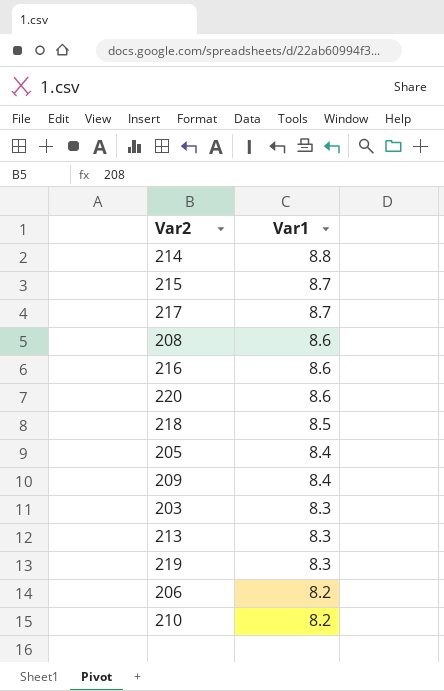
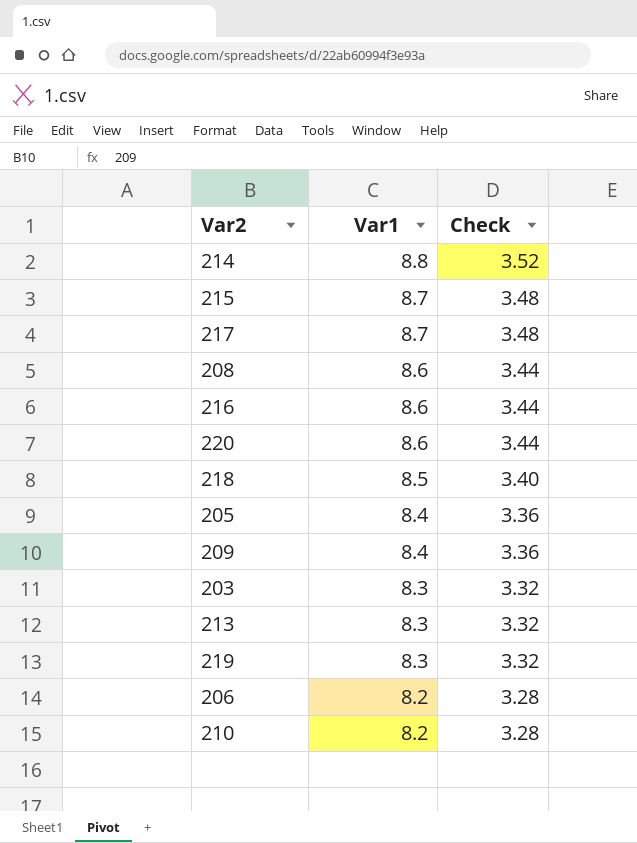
column Check | formula: none -> [Var1] * 0.4

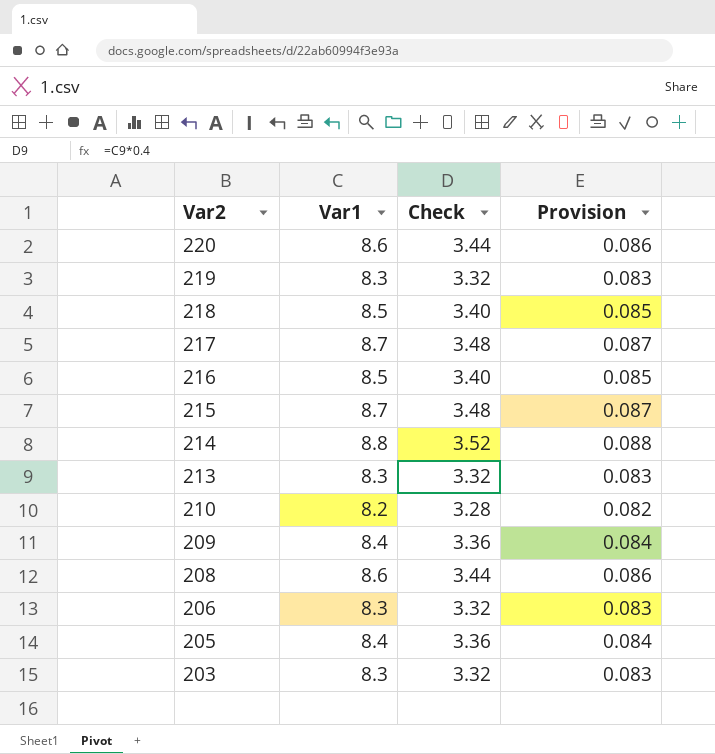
row order: Var1 descending -> Var2 descending
column Provision | formula: none -> [Var1] * 0.01
216 | Var1: 8.6 -> 8.5
216 | Check: 3.44 -> 3.40
206 | Var1: 8.2 -> 8.3
206 | Check: 3.28 -> 3.32

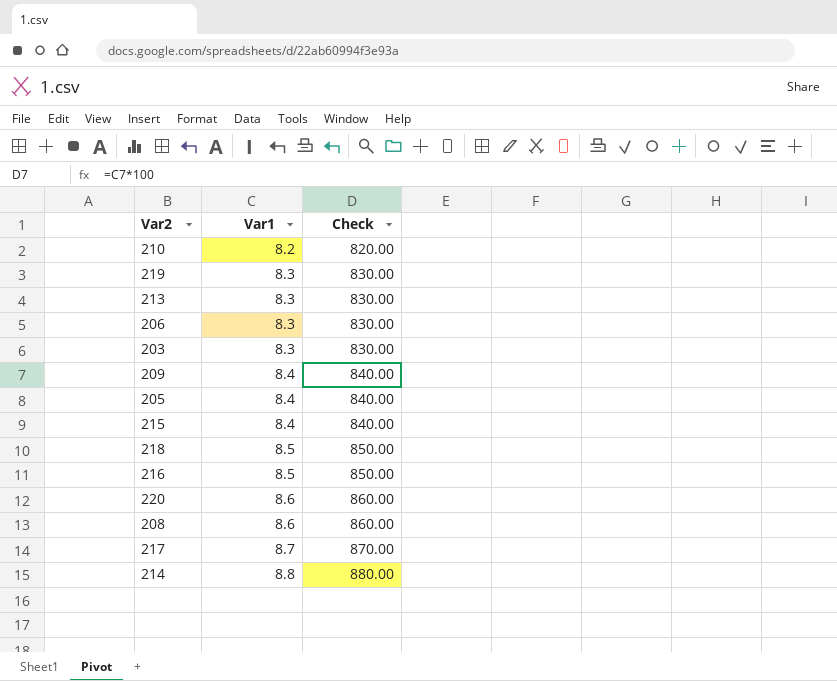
row order: Var2 descending -> Var1 ascending
column Provision | formula: [Var1] * 0.01 -> none
column Check | formula: [Var1] * 0.4 -> [Var1] * 100
215 | Var1: 8.7 -> 8.4

